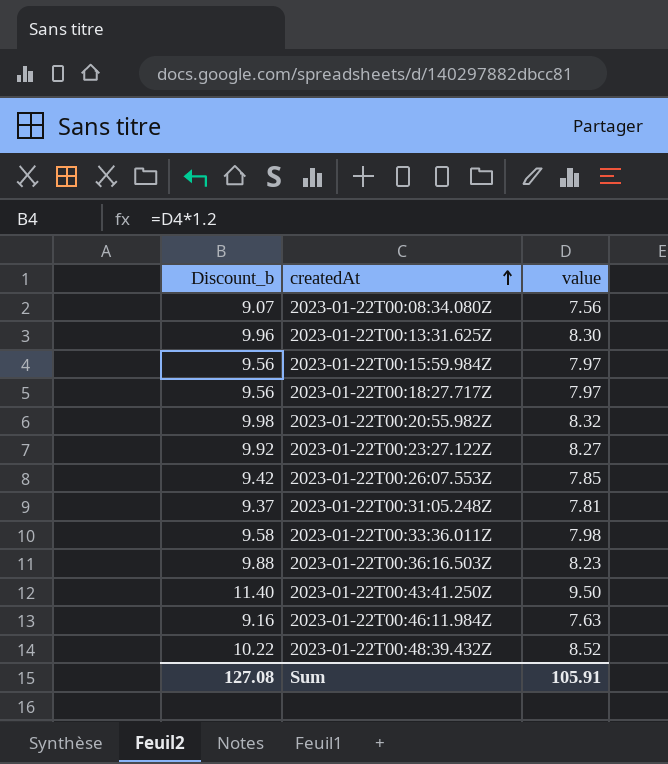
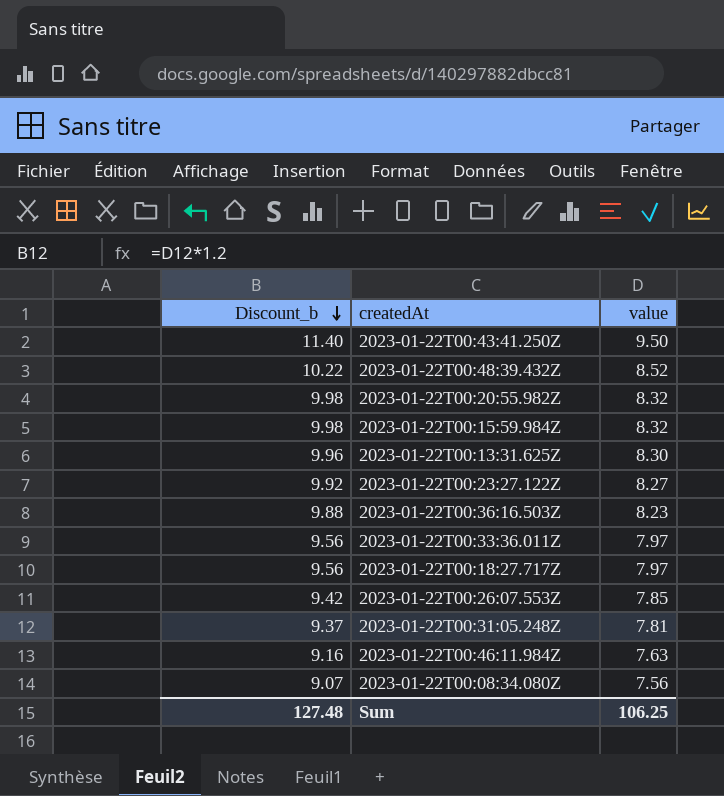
row order: createdAt ascending -> Discount_b descending
2023-01-22T00:15:59.984Z | Discount_b: 9.56 -> 9.98
2023-01-22T00:15:59.984Z | value: 7.97 -> 8.32
2023-01-22T00:33:36.011Z | Discount_b: 9.58 -> 9.56
2023-01-22T00:33:36.011Z | value: 7.98 -> 7.97
Sum | Discount_b: 127.08 -> 127.48
Sum | value: 105.91 -> 106.25

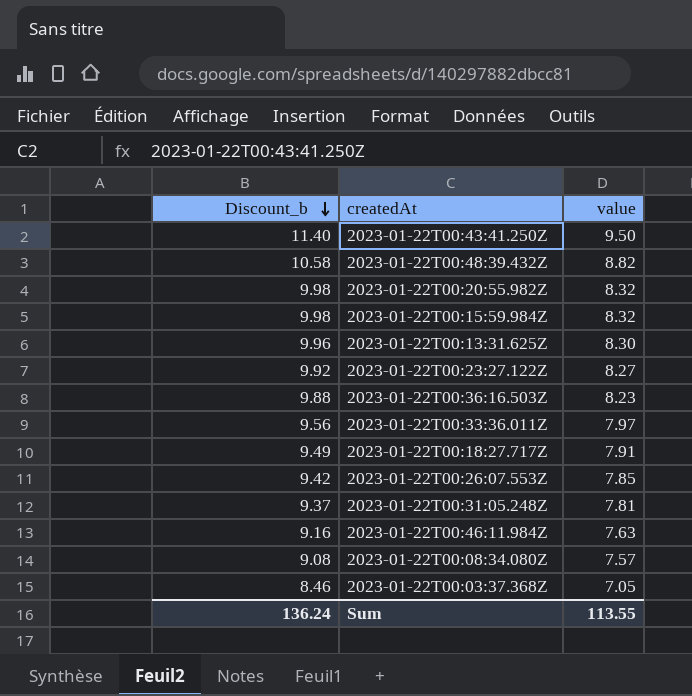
2023-01-22T00:48:39.432Z | Discount_b: 10.22 -> 10.58
2023-01-22T00:48:39.432Z | value: 8.52 -> 8.82
2023-01-22T00:18:27.717Z | Discount_b: 9.56 -> 9.49
2023-01-22T00:18:27.717Z | value: 7.97 -> 7.91
2023-01-22T00:08:34.080Z | Discount_b: 9.07 -> 9.08
2023-01-22T00:08:34.080Z | value: 7.56 -> 7.57
row 2023-01-22T00:03:37.368Z: none -> 8.46 | 7.05
Sum | Discount_b: 127.48 -> 136.24
Sum | value: 106.25 -> 113.55

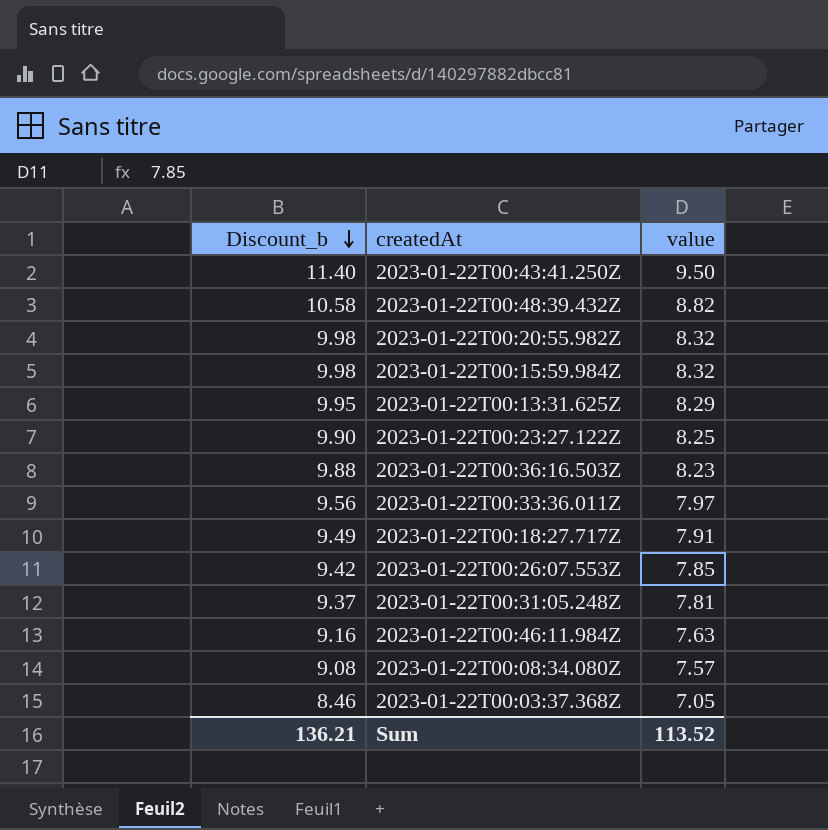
2023-01-22T00:13:31.625Z | Discount_b: 9.96 -> 9.95
2023-01-22T00:13:31.625Z | value: 8.30 -> 8.29
2023-01-22T00:23:27.122Z | Discount_b: 9.92 -> 9.90
2023-01-22T00:23:27.122Z | value: 8.27 -> 8.25
Sum | Discount_b: 136.24 -> 136.21
Sum | value: 113.55 -> 113.52

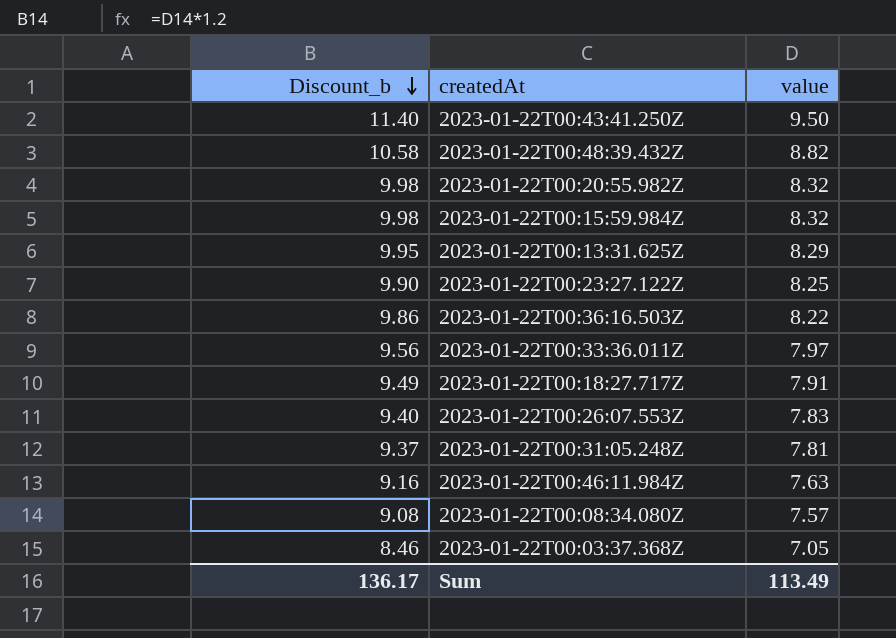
2023-01-22T00:36:16.503Z | Discount_b: 9.88 -> 9.86
2023-01-22T00:36:16.503Z | value: 8.23 -> 8.22
2023-01-22T00:26:07.553Z | Discount_b: 9.42 -> 9.40
2023-01-22T00:26:07.553Z | value: 7.85 -> 7.83
Sum | Discount_b: 136.21 -> 136.17
Sum | value: 113.52 -> 113.49

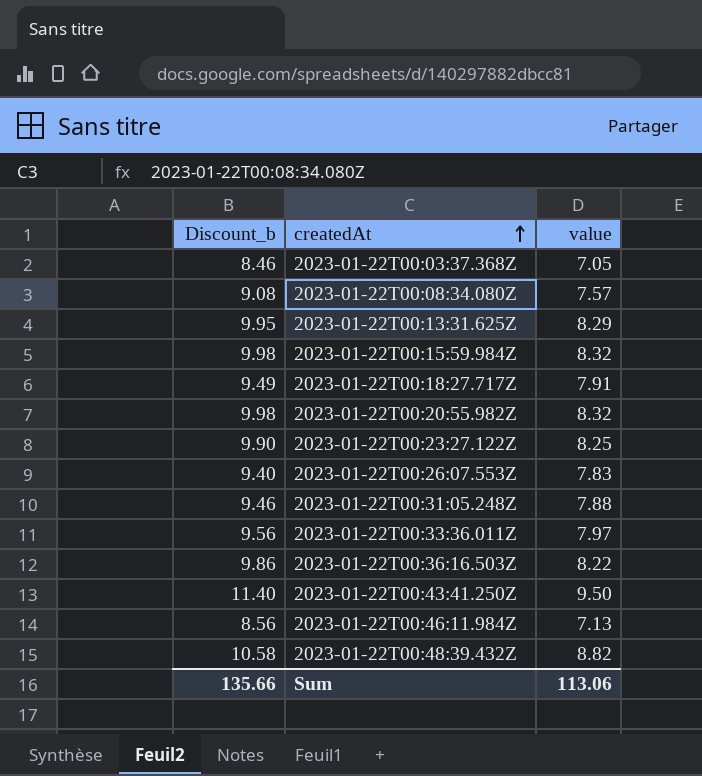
row order: Discount_b descending -> createdAt ascending
2023-01-22T00:31:05.248Z | Discount_b: 9.37 -> 9.46
2023-01-22T00:31:05.248Z | value: 7.81 -> 7.88
2023-01-22T00:46:11.984Z | Discount_b: 9.16 -> 8.56
2023-01-22T00:46:11.984Z | value: 7.63 -> 7.13
Sum | Discount_b: 136.17 -> 135.66
Sum | value: 113.49 -> 113.06

